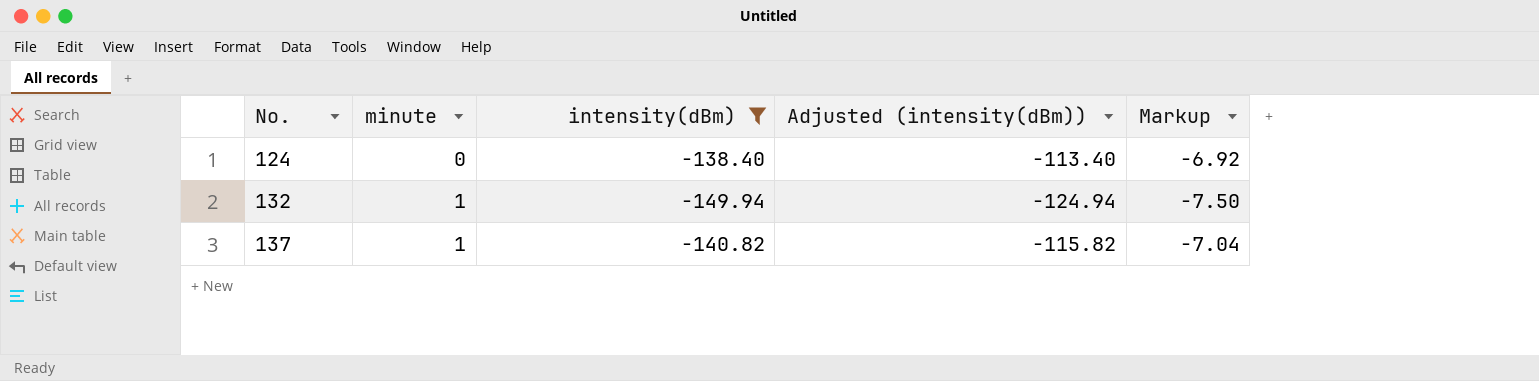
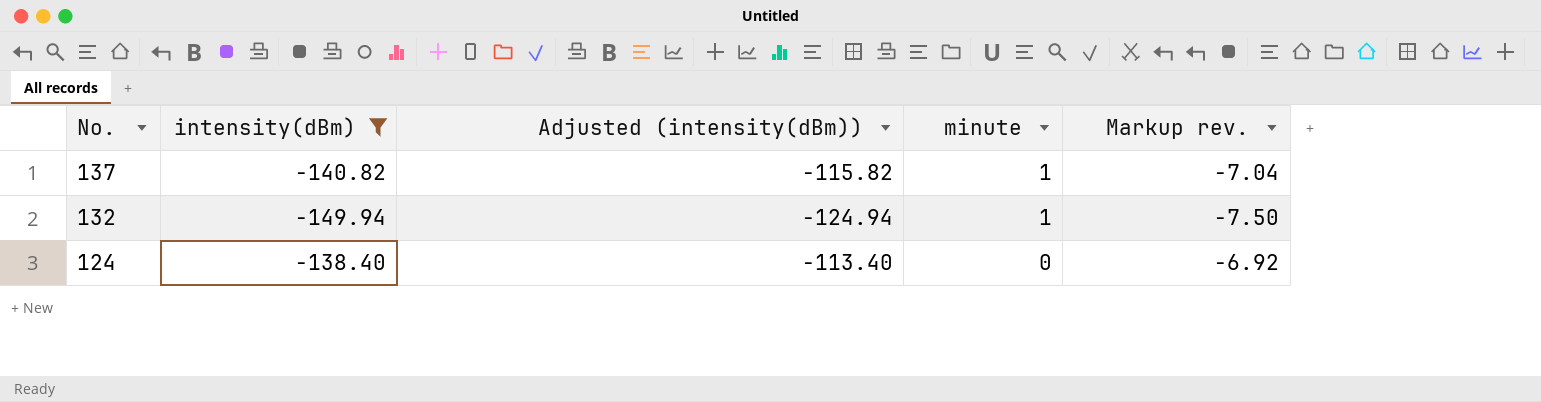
row order: No. ascending -> No. descending
column minute | position: 2 -> 4
column name: Markup -> Markup rev.

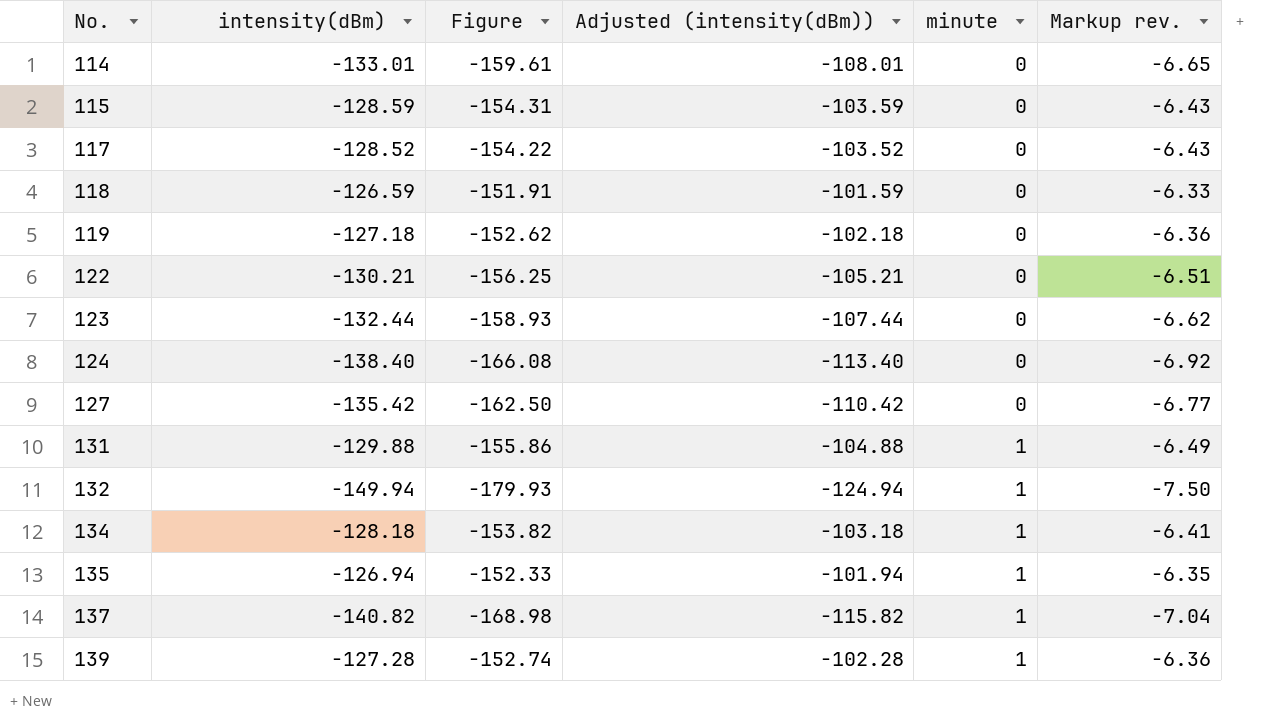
filter: intensity(dBm) <= -138.40 -> none
row order: No. descending -> No. ascending
column Figure | formula: none -> [intensity(dBm)] * 1.2

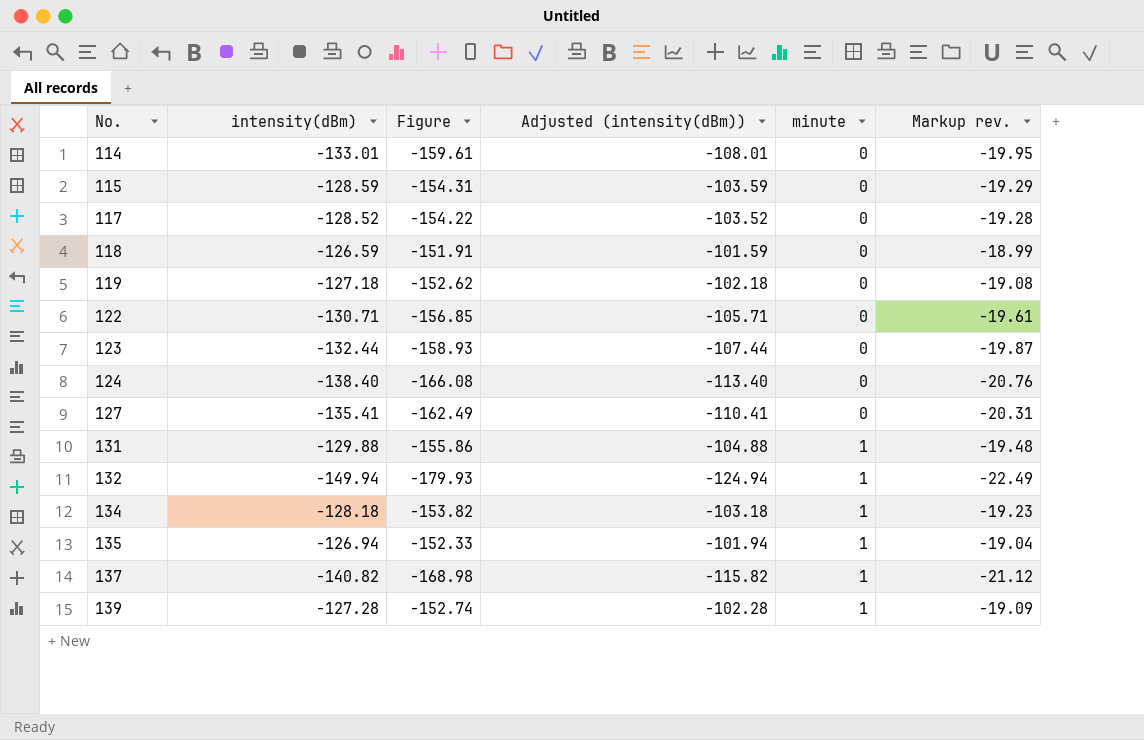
column Markup rev. | formula: [intensity(dBm)] * 0.05 -> [intensity(dBm)] * 0.15
122 | intensity(dBm): -130.21 -> -130.71
122 | Figure: -156.25 -> -156.85
122 | Adjusted (intensity(dBm)): -105.21 -> -105.71
127 | intensity(dBm): -135.42 -> -135.41
127 | Figure: -162.50 -> -162.49
127 | Adjusted (intensity(dBm)): -110.42 -> -110.41

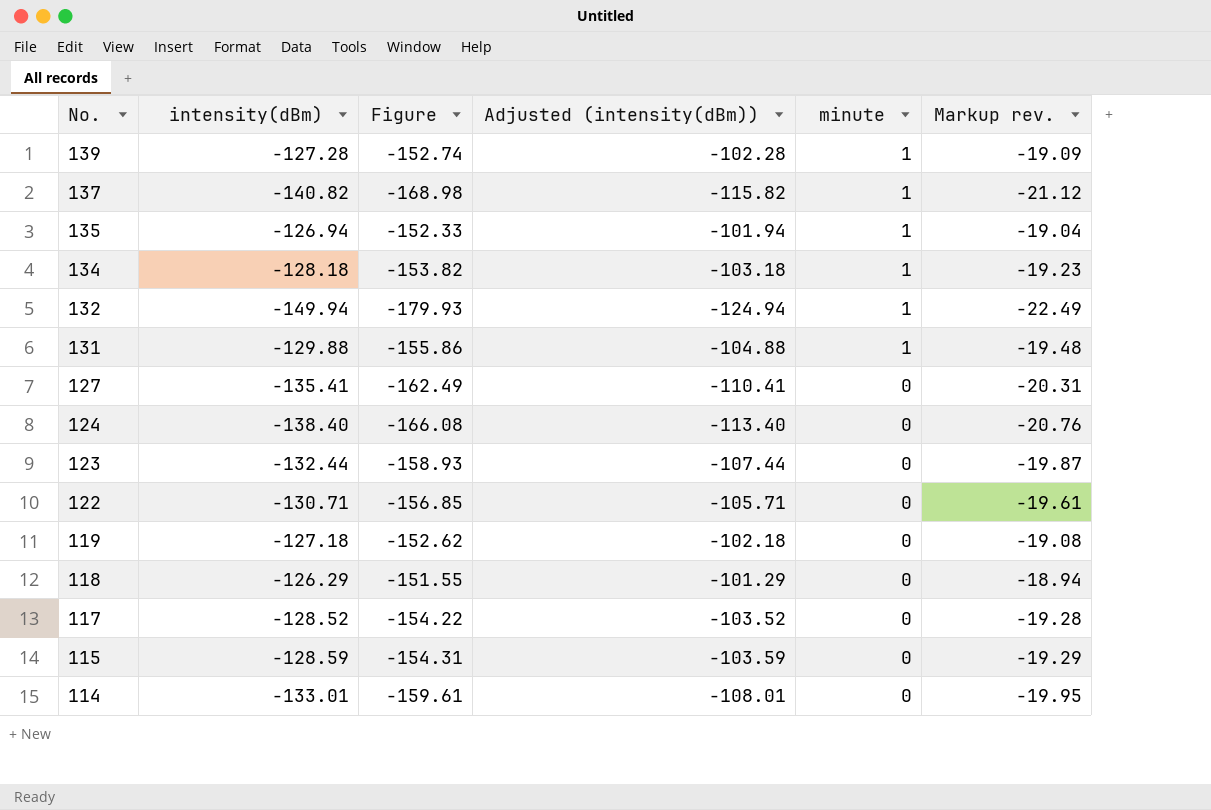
row order: No. ascending -> No. descending
118 | intensity(dBm): -126.59 -> -126.29
118 | Figure: -151.91 -> -151.55
118 | Adjusted (intensity(dBm)): -101.59 -> -101.29
118 | Markup rev.: -18.99 -> -18.94

